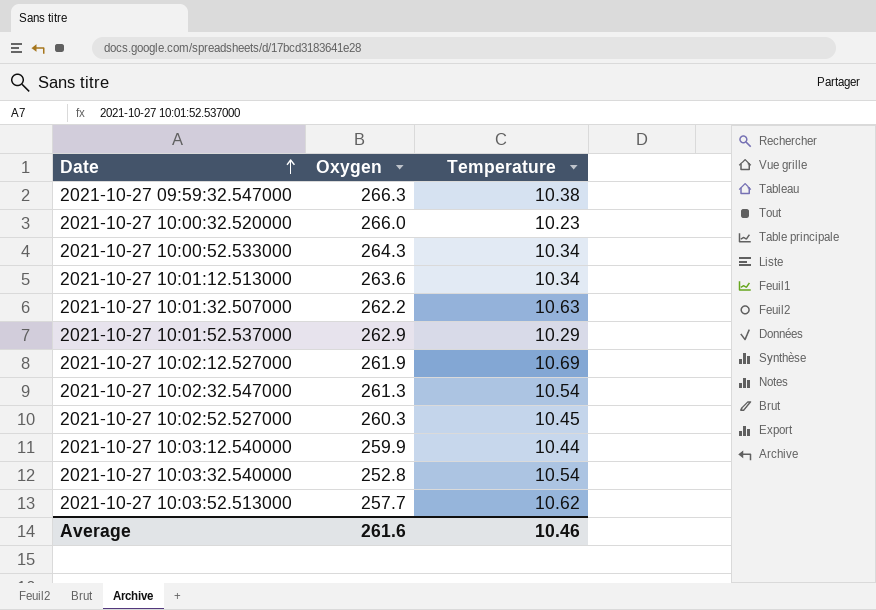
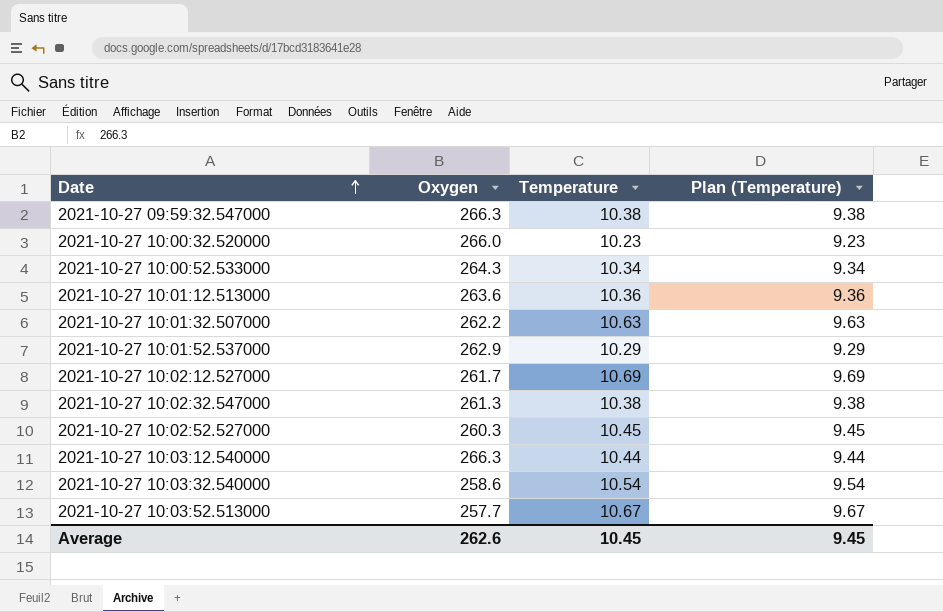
column Plan (Temperature) | formula: none -> [Temperature] - 1
2021-10-27 10:01:12.513000 | Temperature: 10.34 -> 10.36
2021-10-27 10:02:12.527000 | Oxygen: 261.9 -> 261.7
2021-10-27 10:02:32.547000 | Temperature: 10.54 -> 10.38
2021-10-27 10:03:12.540000 | Oxygen: 259.9 -> 266.3
2021-10-27 10:03:32.540000 | Oxygen: 252.8 -> 258.6
2021-10-27 10:03:52.513000 | Temperature: 10.62 -> 10.67
Average | Oxygen: 261.6 -> 262.6
Average | Temperature: 10.46 -> 10.45

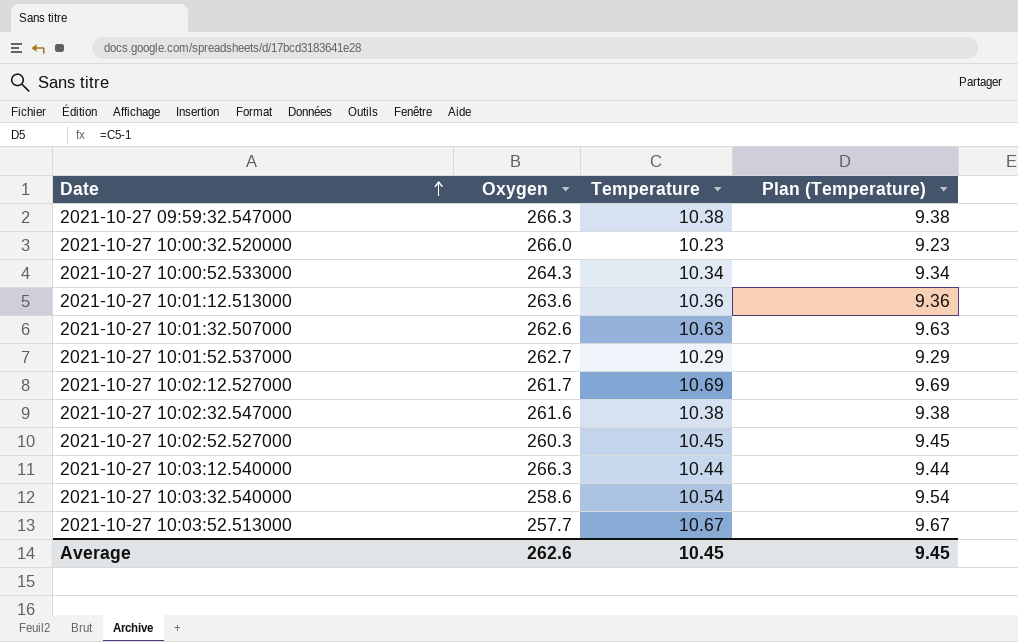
2021-10-27 10:01:32.507000 | Oxygen: 262.2 -> 262.6
2021-10-27 10:01:52.537000 | Oxygen: 262.9 -> 262.7
2021-10-27 10:02:32.547000 | Oxygen: 261.3 -> 261.6

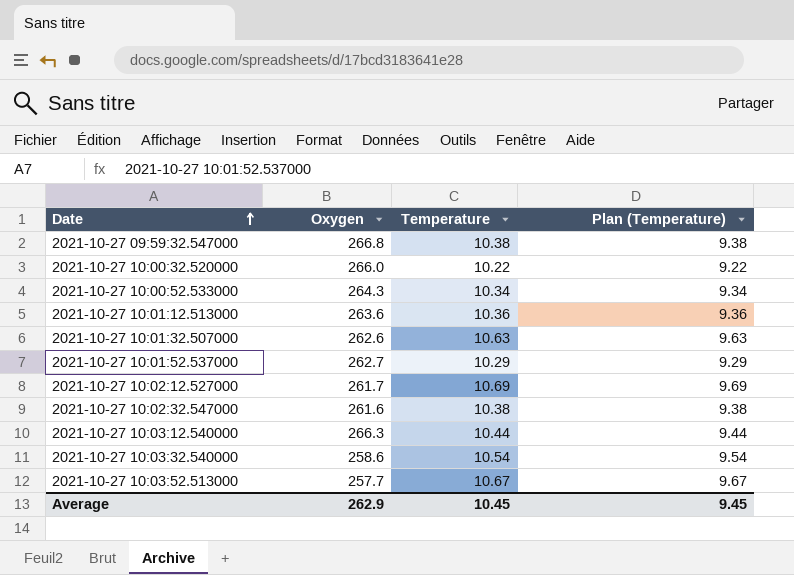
row 2021-10-27 10:02:52.527000: 260.3 | 10.45 | 9.45 -> none
2021-10-27 09:59:32.547000 | Oxygen: 266.3 -> 266.8
2021-10-27 10:00:32.520000 | Temperature: 10.23 -> 10.22
2021-10-27 10:00:32.520000 | Plan (Temperature): 9.23 -> 9.22
Average | Oxygen: 262.6 -> 262.9

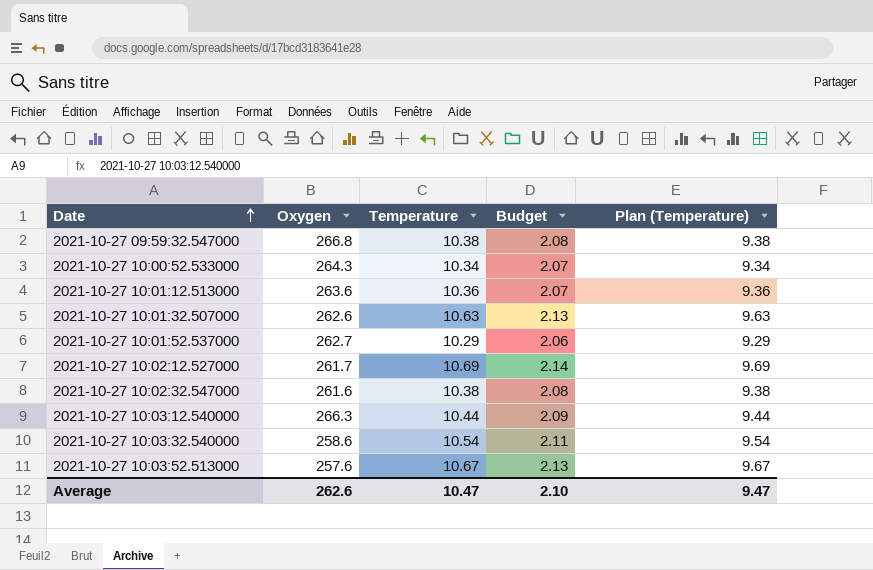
column Budget | formula: none -> [Temperature] * 0.2
row 2021-10-27 10:00:32.520000: 266.0 | 10.22 | 9.22 -> none
2021-10-27 10:03:52.513000 | Oxygen: 257.7 -> 257.6
Average | Oxygen: 262.9 -> 262.6
Average | Temperature: 10.45 -> 10.47
Average | Plan (Temperature): 9.45 -> 9.47

